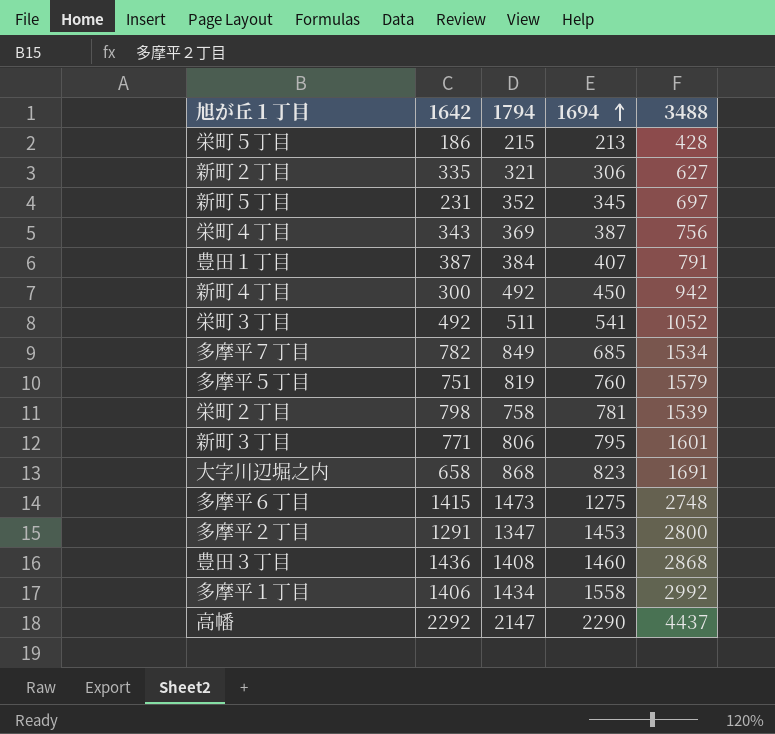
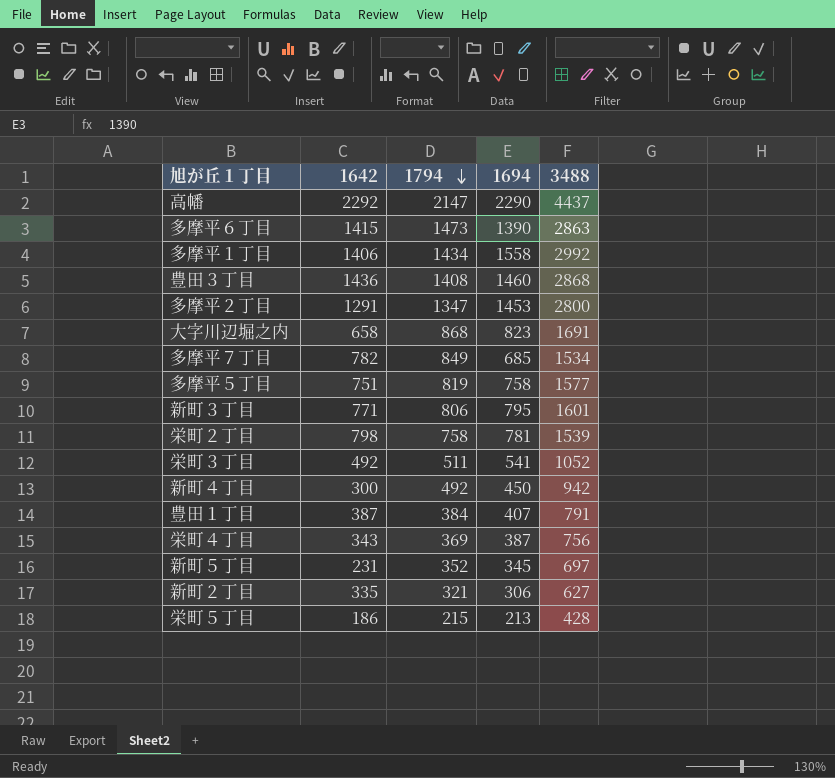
row order: 1694 ascending -> 1794 descending
多摩平６丁目 | 1694: 1275 -> 1390
多摩平６丁目 | 3488: 2748 -> 2863
多摩平５丁目 | 1694: 760 -> 758
多摩平５丁目 | 3488: 1579 -> 1577

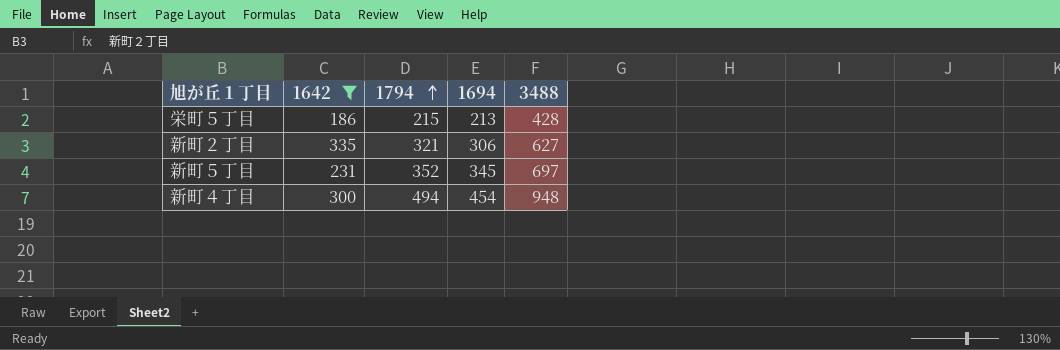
filter: none -> 1642 <= 335
row order: 1794 descending -> 1794 ascending
新町４丁目 | 1794: 492 -> 494
新町４丁目 | 1694: 450 -> 454
新町４丁目 | 3488: 942 -> 948

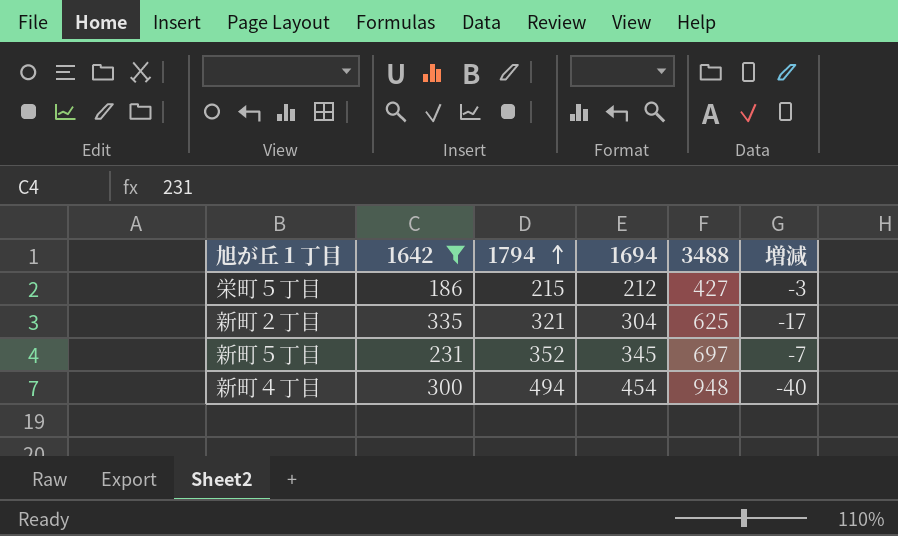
column 増減 | formula: none -> [1694] - [1794]
栄町５丁目 | 1694: 213 -> 212
栄町５丁目 | 3488: 428 -> 427
新町２丁目 | 1694: 306 -> 304
新町２丁目 | 3488: 627 -> 625

